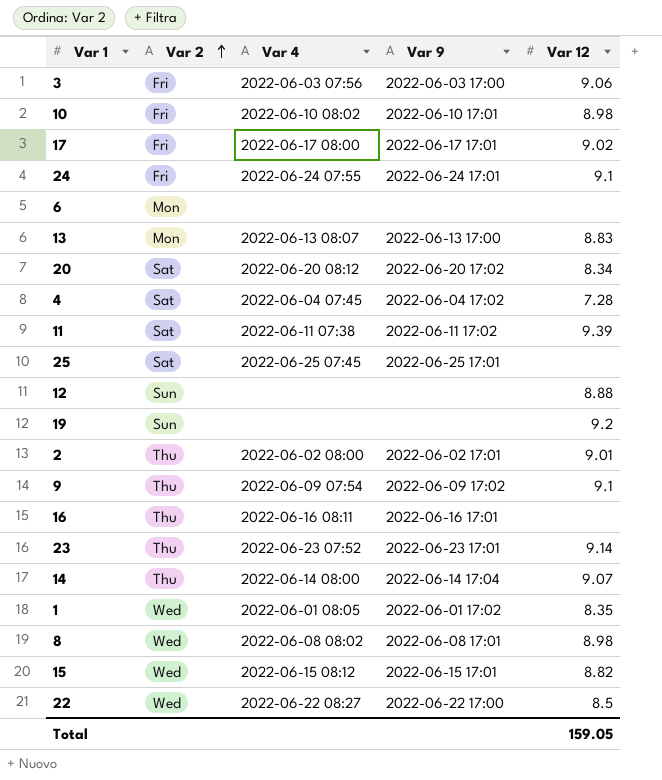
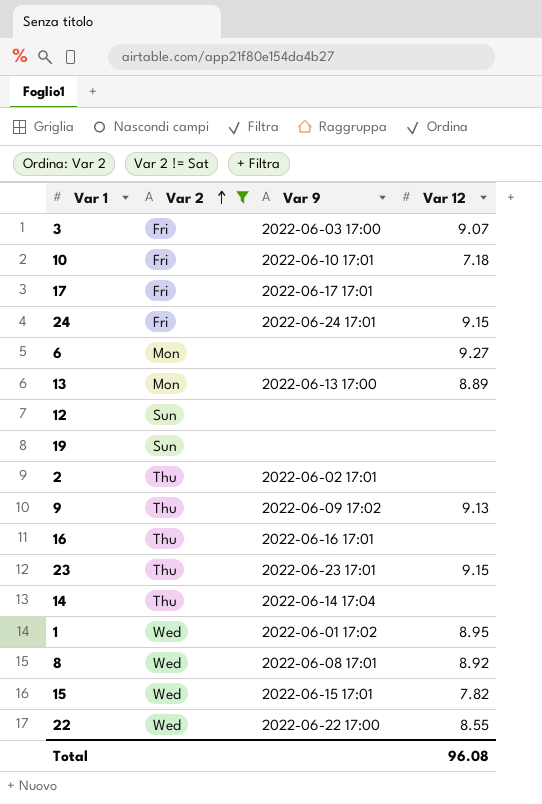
filter: none -> Var 2 != Sat
column Var 4 | position: 3 -> none
3 | Var 12: 9.06 -> 9.07
10 | Var 12: 8.98 -> 7.18
17 | Var 12: 9.02 -> none
24 | Var 12: 9.1 -> 9.15
6 | Var 12: none -> 9.27
13 | Var 12: 8.83 -> 8.89
12 | Var 12: 8.88 -> none
19 | Var 12: 9.2 -> none
2 | Var 12: 9.01 -> none
9 | Var 12: 9.1 -> 9.13
23 | Var 12: 9.14 -> 9.15
14 | Var 12: 9.07 -> none
1 | Var 12: 8.35 -> 8.95
8 | Var 12: 8.98 -> 8.92
15 | Var 12: 8.82 -> 7.82
22 | Var 12: 8.5 -> 8.55
Total | Var 12: 159.05 -> 96.08

